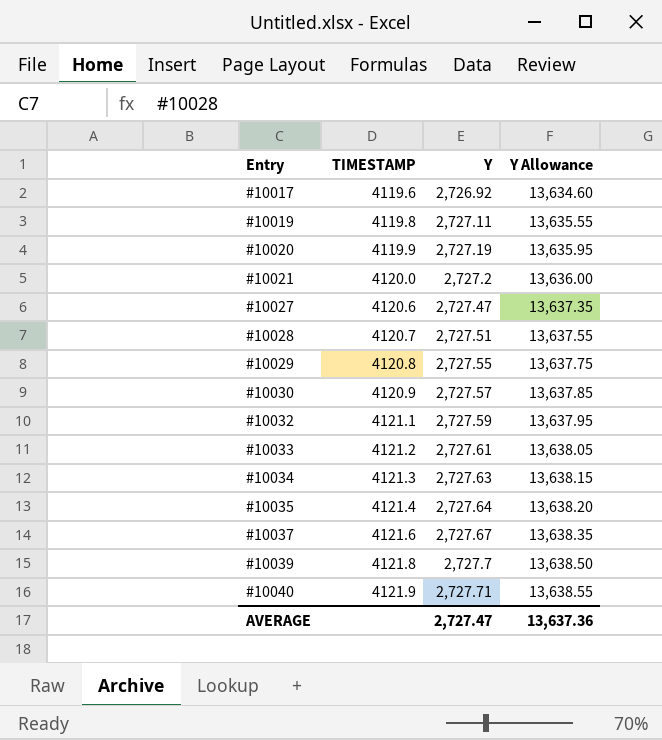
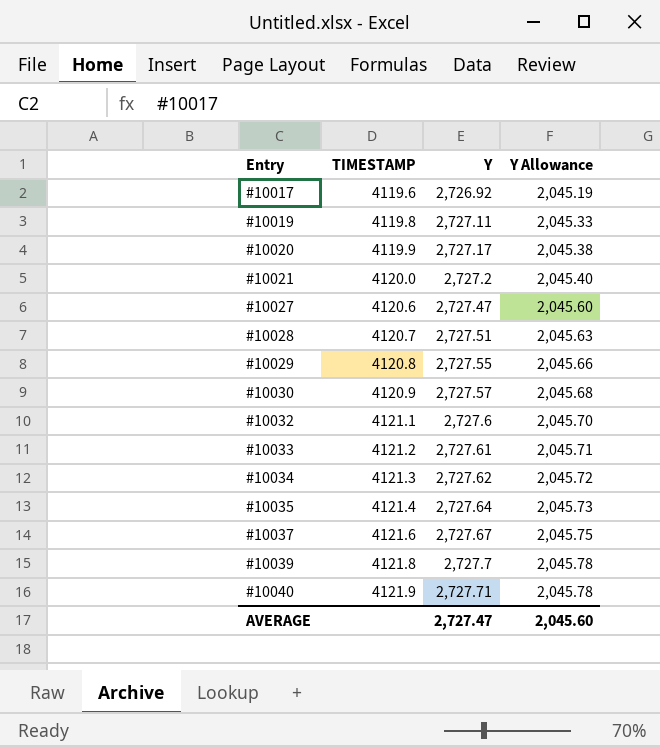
column Y Allowance | formula: [Y] * 5 -> [Y] * 0.75
#10020 | Y: 2,727.19 -> 2,727.17
#10032 | Y: 2,727.59 -> 2,727.6
#10034 | Y: 2,727.63 -> 2,727.62
AVERAGE | Y Allowance: 13,637.36 -> 2,045.60

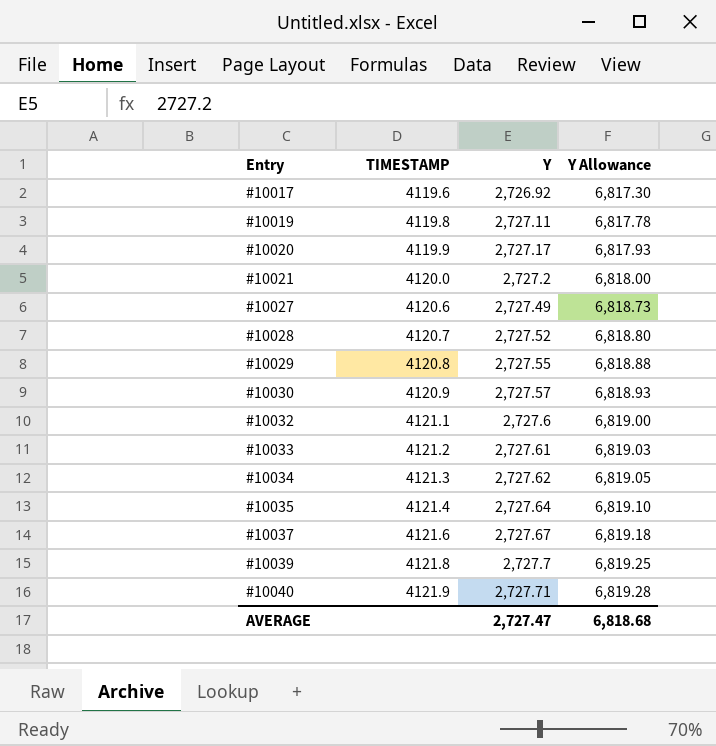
column Y Allowance | formula: [Y] * 0.75 -> [Y] * 2.5
#10027 | Y: 2,727.47 -> 2,727.49
#10028 | Y: 2,727.51 -> 2,727.52
AVERAGE | Y Allowance: 2,045.60 -> 6,818.68

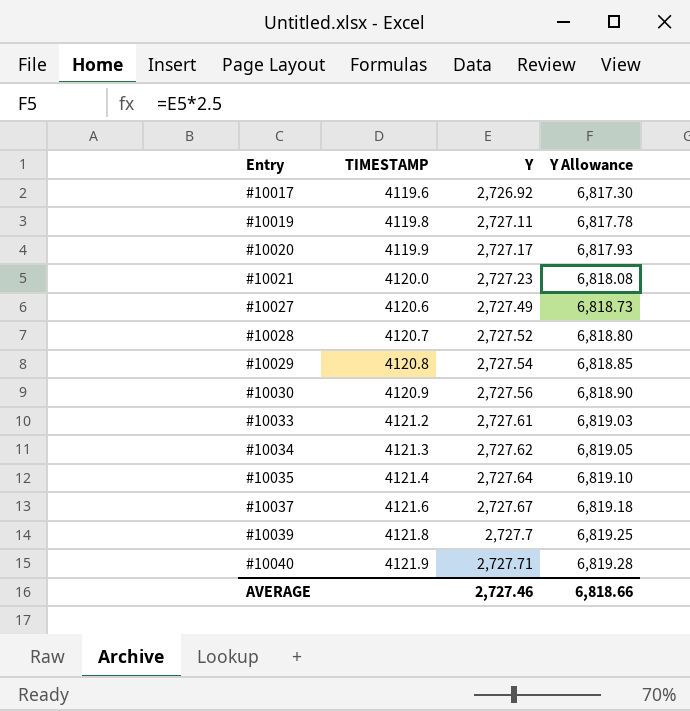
row #10032: 4121.1 | 2,727.6 | 6,819.00 -> none
#10021 | Y: 2,727.2 -> 2,727.23
#10021 | Y Allowance: 6,818.00 -> 6,818.08
#10029 | Y: 2,727.55 -> 2,727.54
#10029 | Y Allowance: 6,818.88 -> 6,818.85
#10030 | Y: 2,727.57 -> 2,727.56
#10030 | Y Allowance: 6,818.93 -> 6,818.90
AVERAGE | Y: 2,727.47 -> 2,727.46
AVERAGE | Y Allowance: 6,818.68 -> 6,818.66

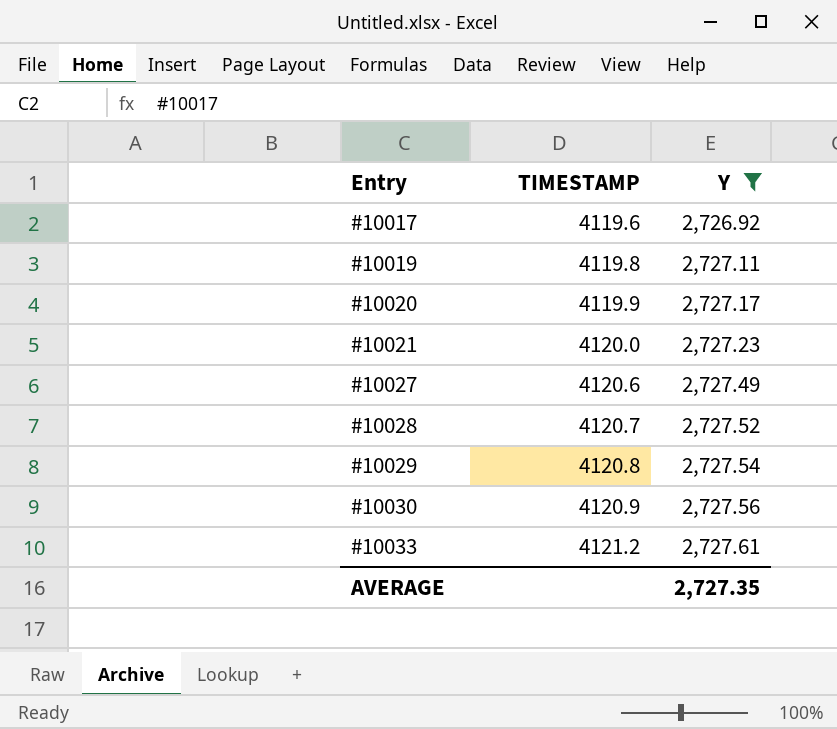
filter: none -> Y <= 2,727.61
column Y Allowance | formula: [Y] * 2.5 -> none
AVERAGE | Y: 2,727.46 -> 2,727.35

